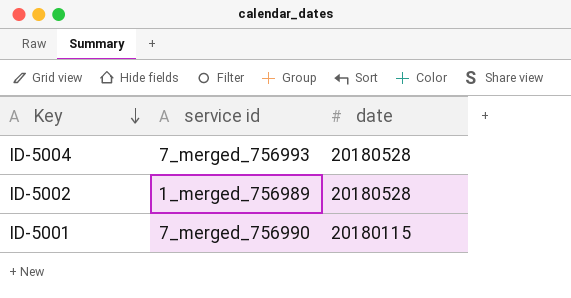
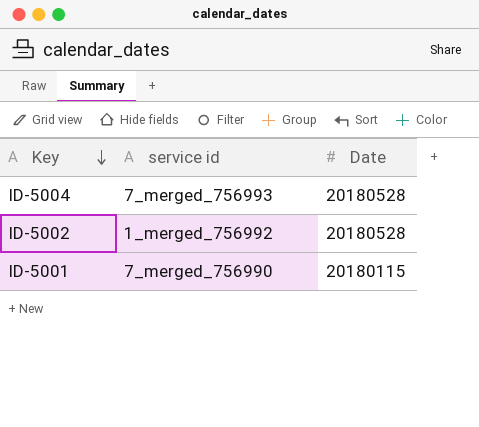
column name: date -> Date
ID-5002 | service id: 1_merged_756989 -> 1_merged_756992

